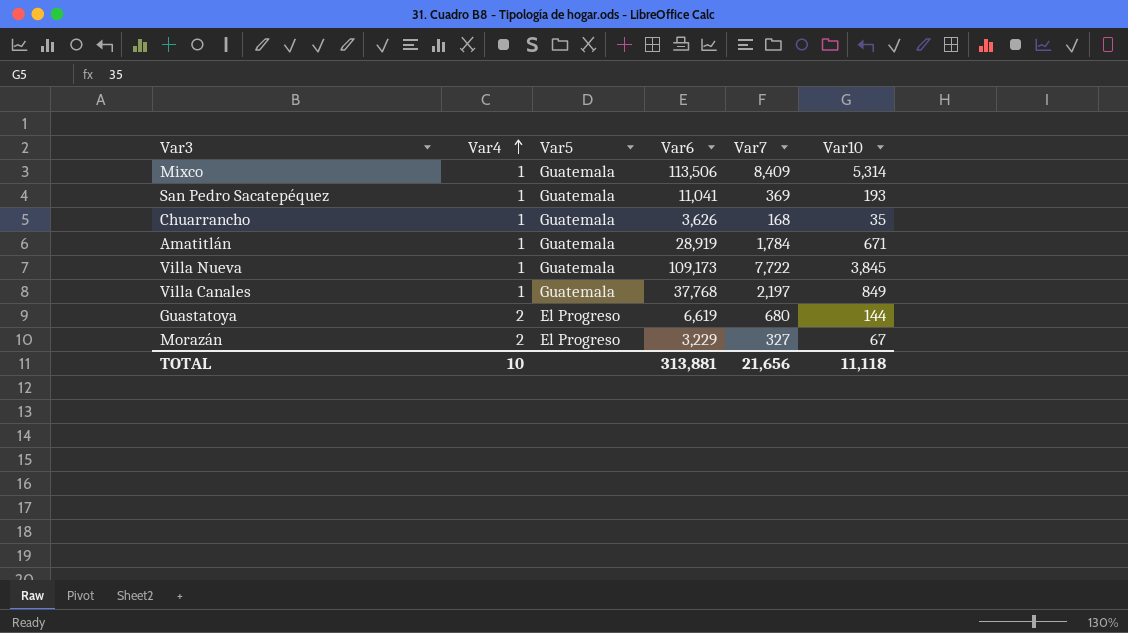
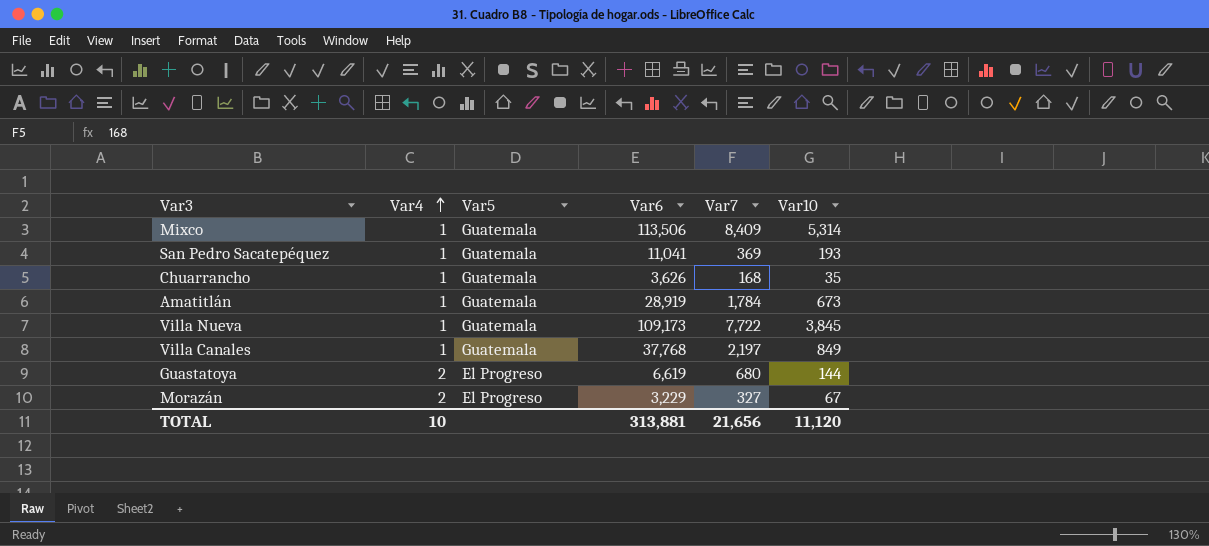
Amatitlán | Var10: 671 -> 673
TOTAL | Var10: 11,118 -> 11,120

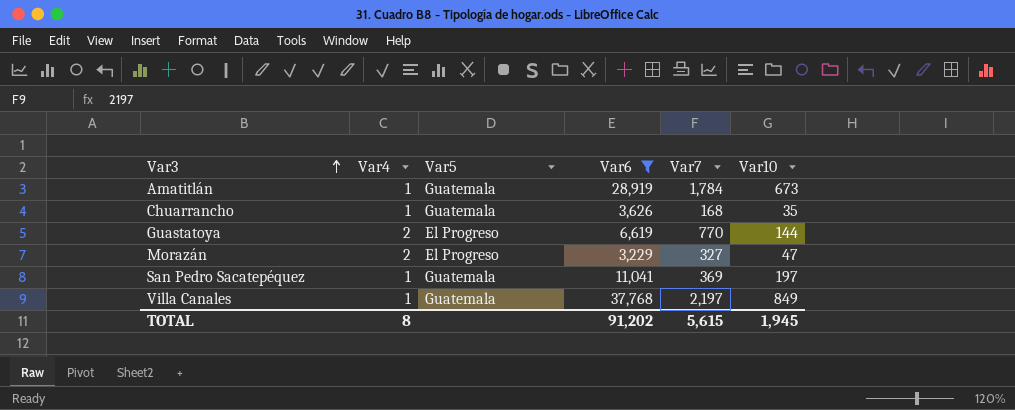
filter: none -> Var6 <= 37,768
row order: Var4 ascending -> Var3 ascending
Guastatoya | Var7: 680 -> 770
Morazán | Var10: 67 -> 47
San Pedro Sacatepéquez | Var10: 193 -> 197
TOTAL | Var4: 10 -> 8
TOTAL | Var6: 313,881 -> 91,202
TOTAL | Var7: 21,656 -> 5,615
TOTAL | Var10: 11,120 -> 1,945

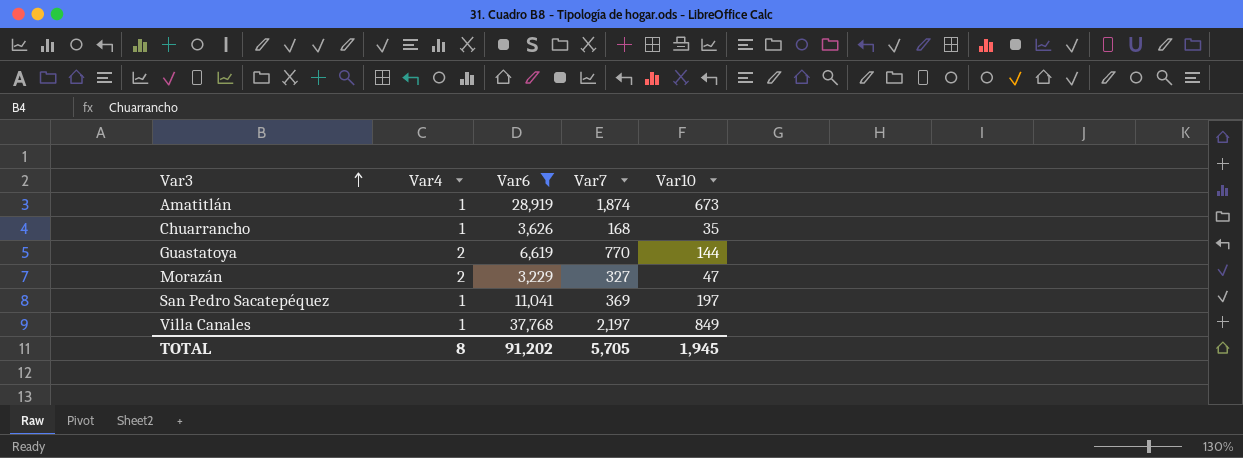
column Var5 | position: 3 -> none
Amatitlán | Var7: 1,784 -> 1,874
TOTAL | Var7: 5,615 -> 5,705

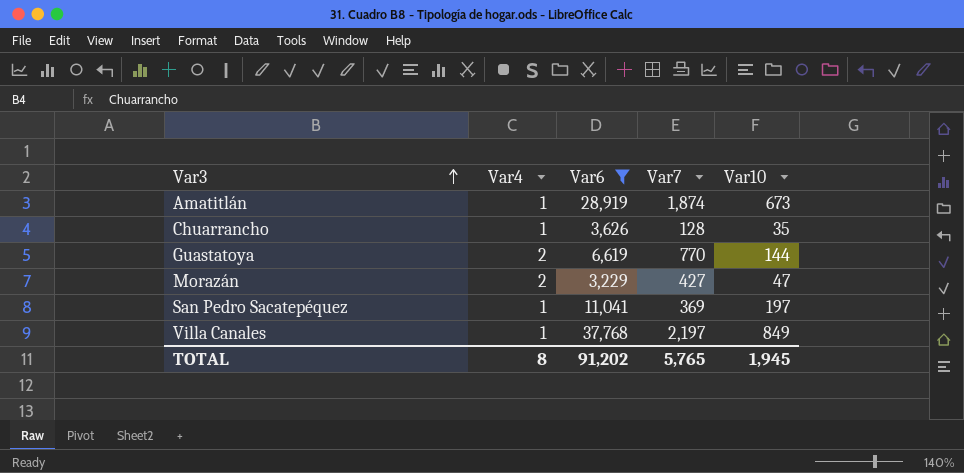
Chuarrancho | Var7: 168 -> 128
Morazán | Var7: 327 -> 427
TOTAL | Var7: 5,705 -> 5,765

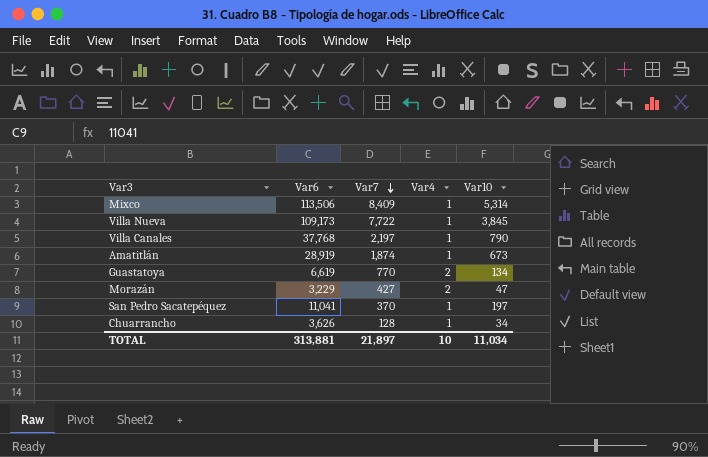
filter: Var6 <= 37,768 -> none
row order: Var3 ascending -> Var7 descending
column Var4 | position: 2 -> 4
Villa Canales | Var10: 849 -> 790
Guastatoya | Var10: 144 -> 134
San Pedro Sacatepéquez | Var7: 369 -> 370
Chuarrancho | Var10: 35 -> 34
TOTAL | Var6: 91,202 -> 313,881
TOTAL | Var7: 5,765 -> 21,897
TOTAL | Var4: 8 -> 10
TOTAL | Var10: 1,945 -> 11,034

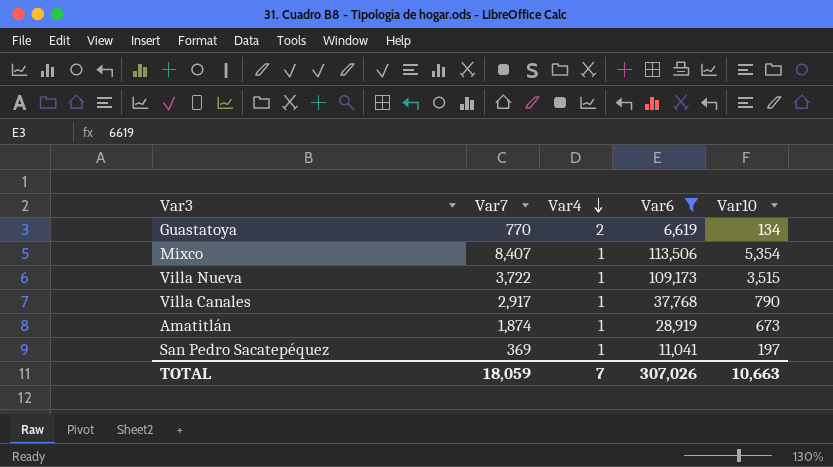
filter: none -> Var6 >= 6,619
row order: Var7 descending -> Var4 descending
column Var6 | position: 2 -> 4
Mixco | Var7: 8,409 -> 8,407
Mixco | Var10: 5,314 -> 5,354
Villa Nueva | Var7: 7,722 -> 3,722
Villa Nueva | Var10: 3,845 -> 3,515
Villa Canales | Var7: 2,197 -> 2,917
San Pedro Sacatepéquez | Var7: 370 -> 369
TOTAL | Var7: 21,897 -> 18,059
TOTAL | Var4: 10 -> 7
TOTAL | Var6: 313,881 -> 307,026
TOTAL | Var10: 11,034 -> 10,663

